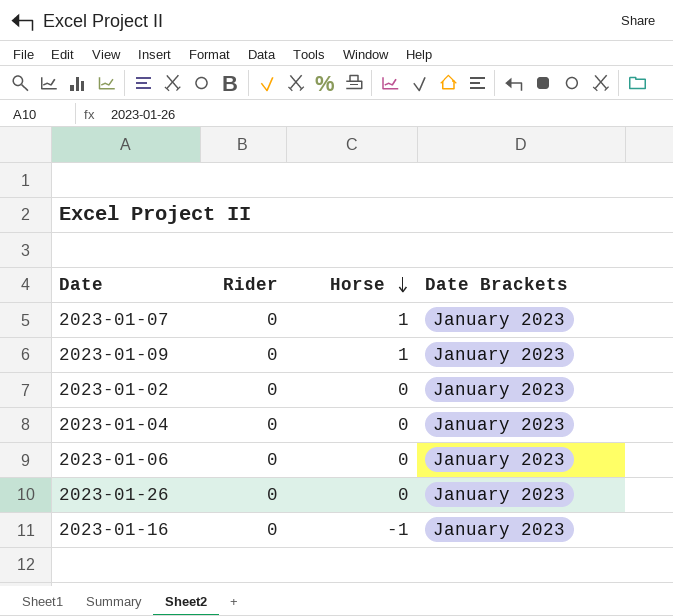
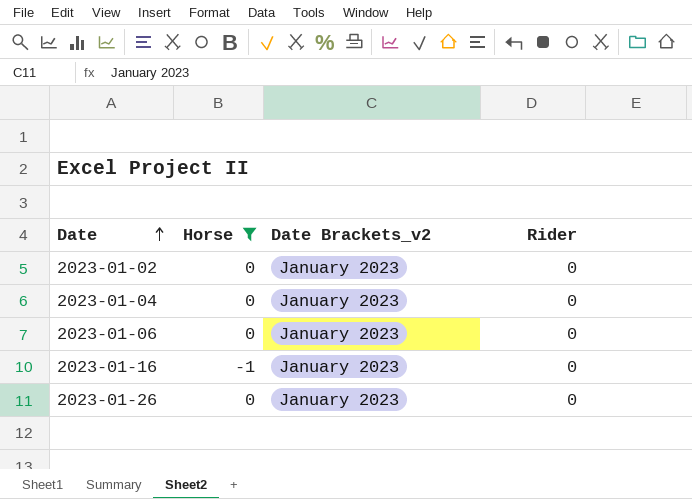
filter: none -> Horse != 1
row order: Horse descending -> Date ascending
column name: Date Brackets -> Date Brackets_v2
column Rider | position: 2 -> 4

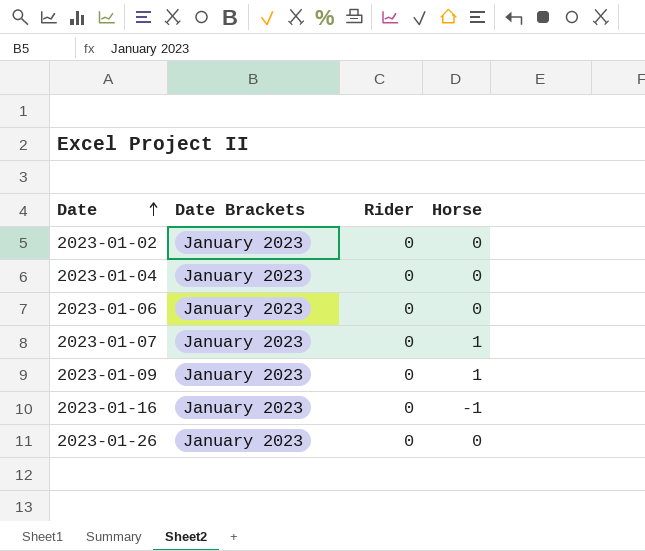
filter: Horse != 1 -> none
column name: Date Brackets_v2 -> Date Brackets
column Horse | position: 2 -> 4

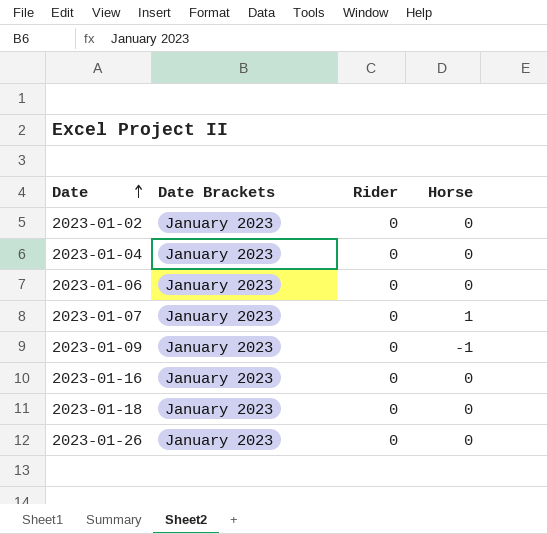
2023-01-09 | Horse: 1 -> -1
2023-01-16 | Horse: -1 -> 0
row 2023-01-18: none -> January 2023 | 0 | 0

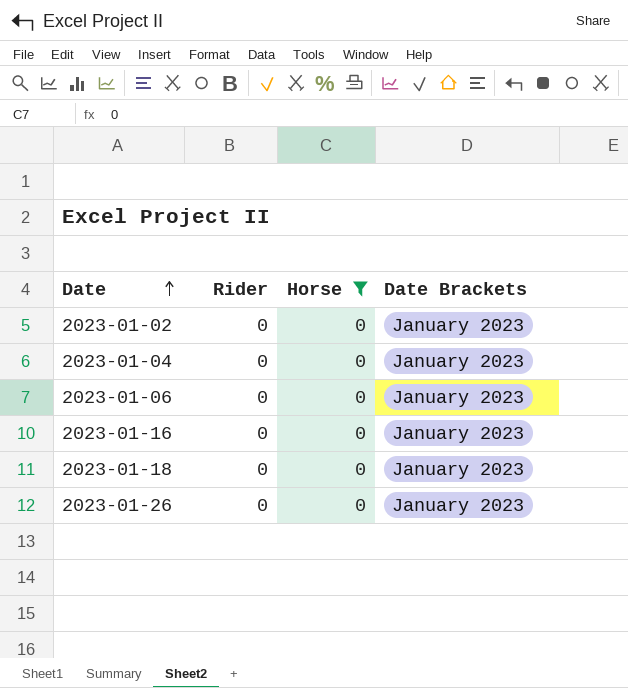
filter: none -> Horse = 0
column Date Brackets | position: 2 -> 4

